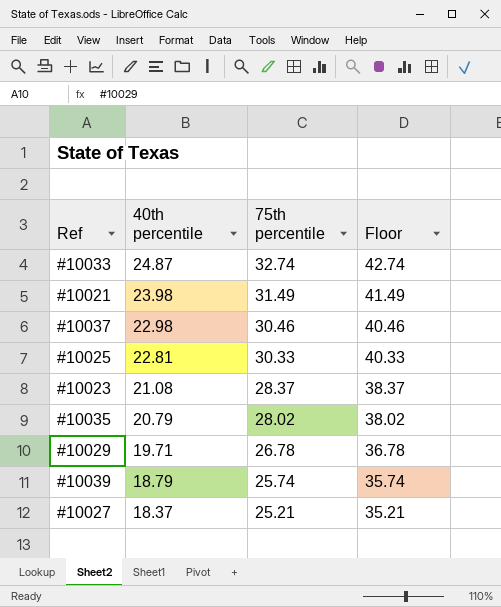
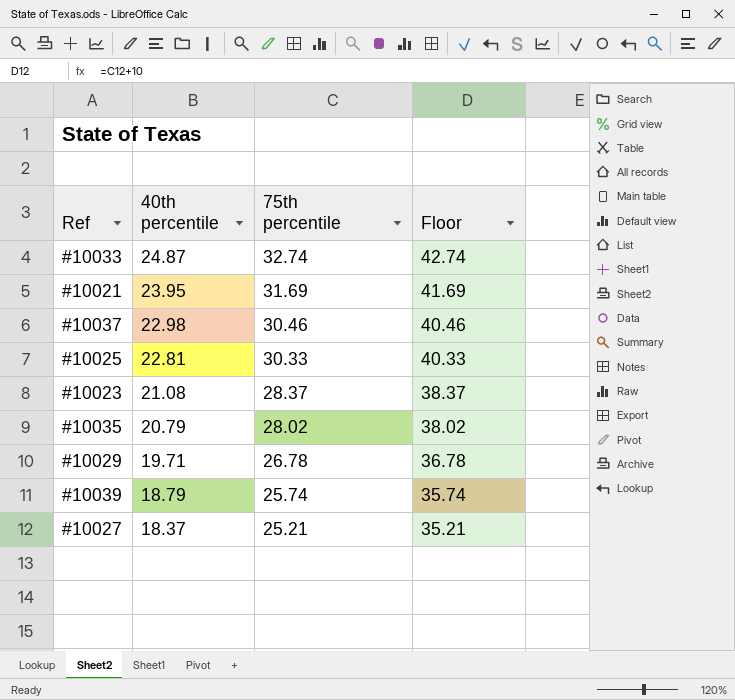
#10021 | 40th percentile: 23.98 -> 23.95
#10021 | 75th percentile: 31.49 -> 31.69
#10021 | Floor: 41.49 -> 41.69

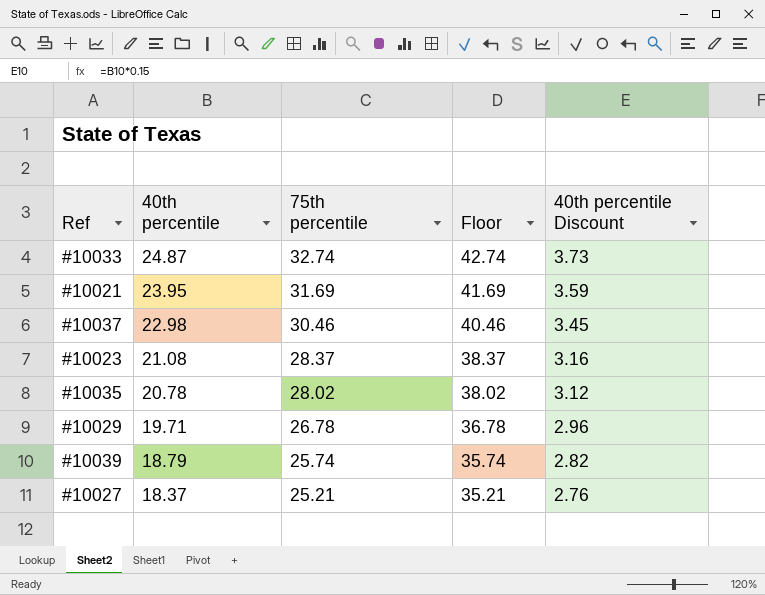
column 40th percentile Discount | formula: none -> [40th percentile] * 0.15
row #10025: 22.81 | 30.33 | 40.33 -> none
#10035 | 40th percentile: 20.79 -> 20.78

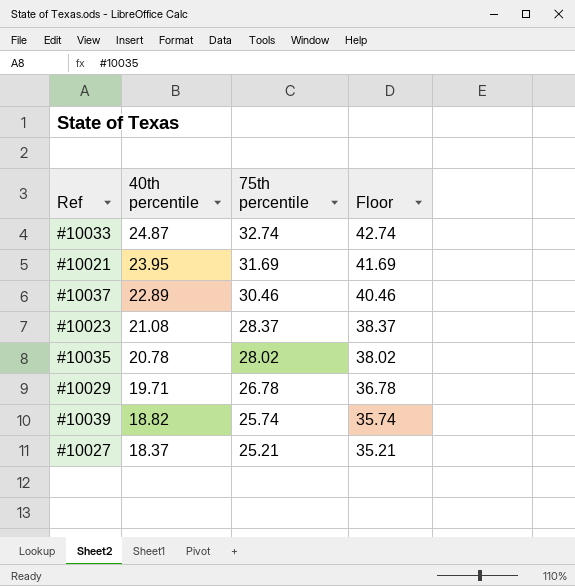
column 40th percentile Discount | formula: [40th percentile] * 0.15 -> none
#10037 | 40th percentile: 22.98 -> 22.89
#10039 | 40th percentile: 18.79 -> 18.82

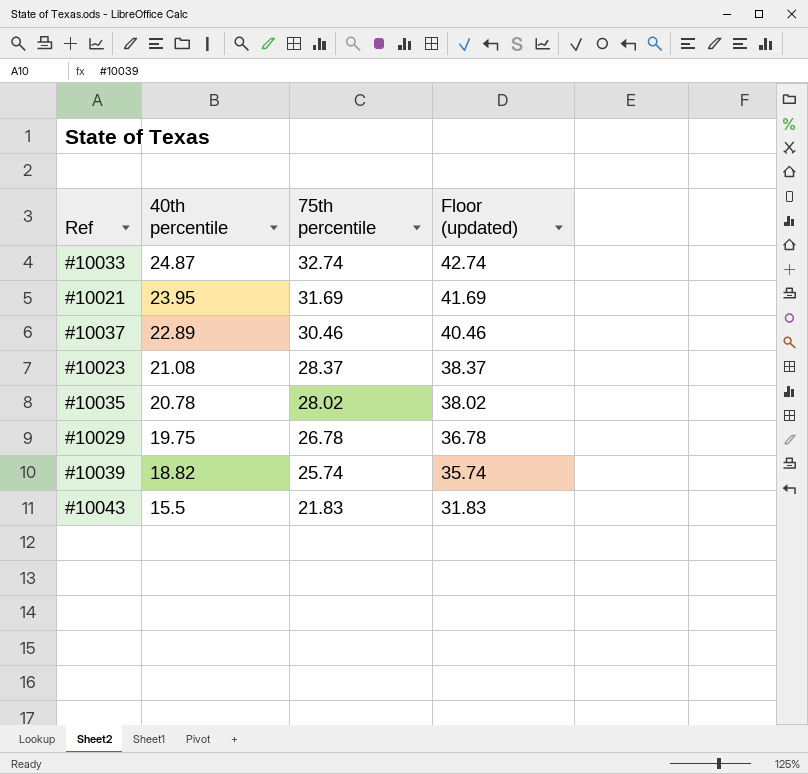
column name: Floor -> Floor (updated)
row #10027: 18.37 | 25.21 | 35.21 -> none
#10029 | 40th percentile: 19.71 -> 19.75
row #10043: none -> 15.5 | 21.83 | 31.83

